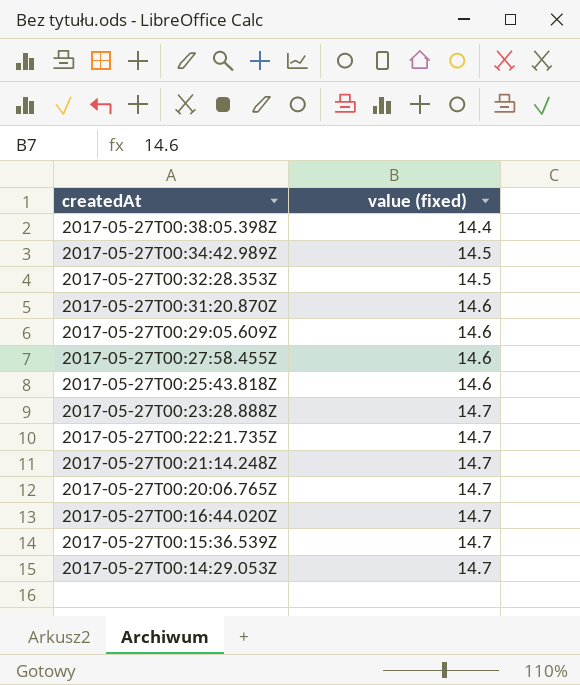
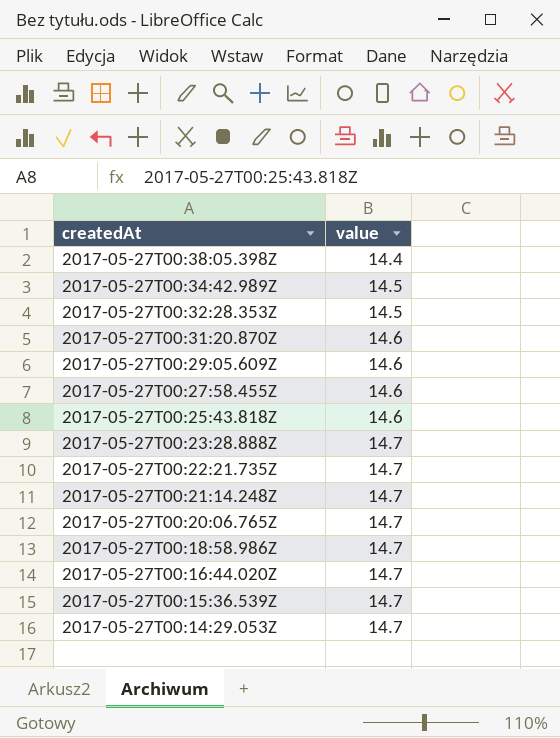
column name: value (fixed) -> value
row 2017-05-27T00:18:58.986Z: none -> 14.7

